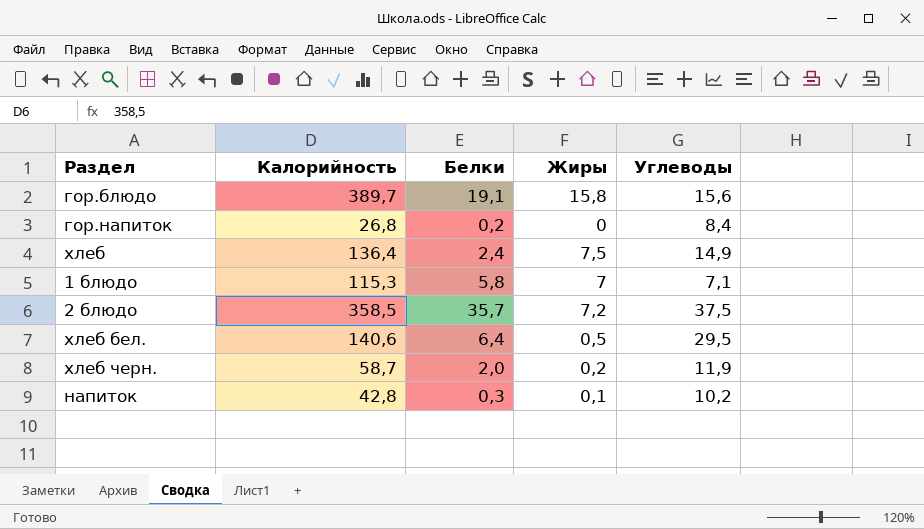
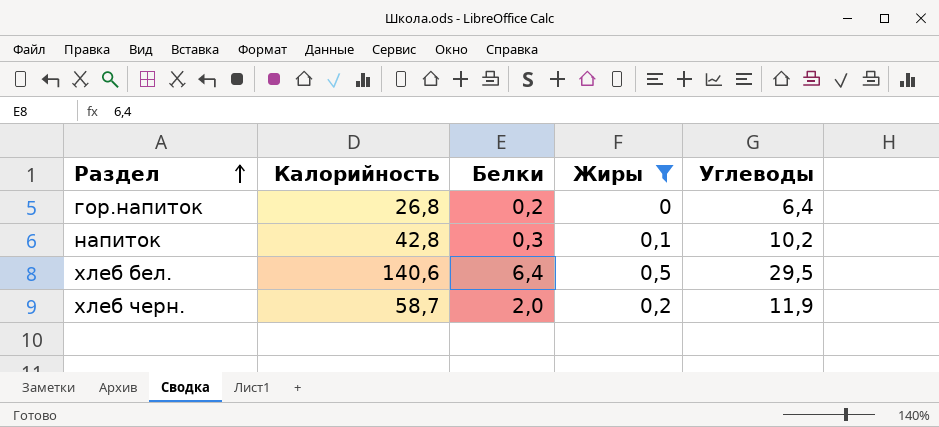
filter: none -> Жиры <= 0,5
row order: none -> Раздел ascending
гор.напиток | Углеводы: 8,4 -> 6,4

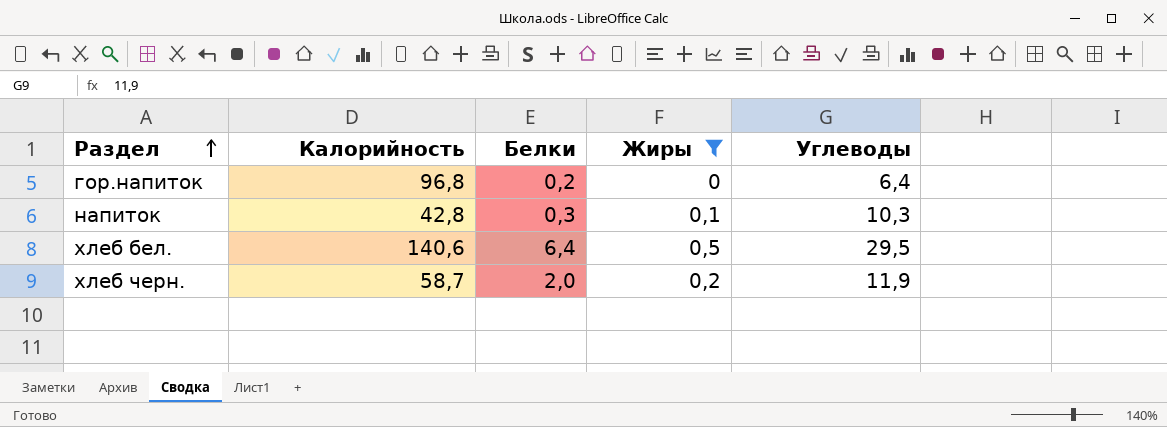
гор.напиток | Калорийность: 26,8 -> 96,8
напиток | Углеводы: 10,2 -> 10,3

